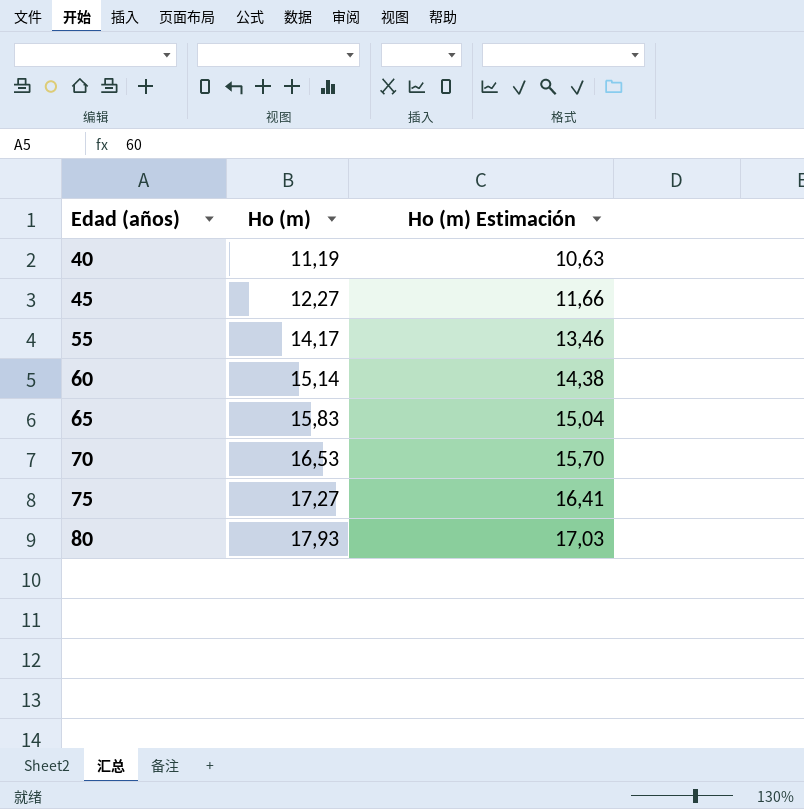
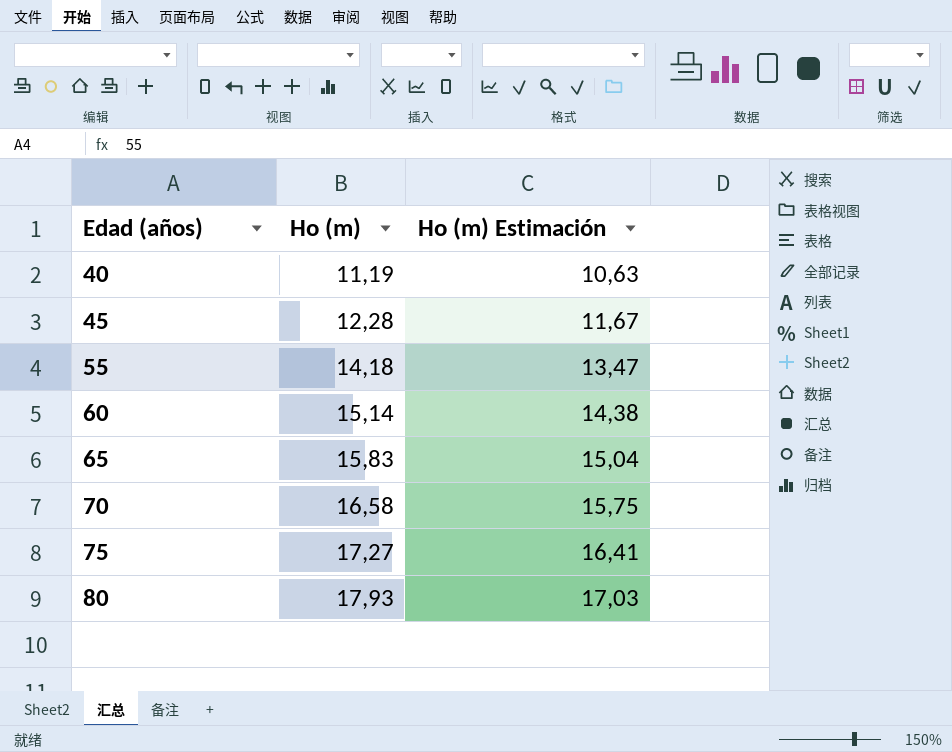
45 | Ho (m): 12,27 -> 12,28
45 | Ho (m) Estimación: 11,66 -> 11,67
55 | Ho (m): 14,17 -> 14,18
55 | Ho (m) Estimación: 13,46 -> 13,47
70 | Ho (m): 16,53 -> 16,58
70 | Ho (m) Estimación: 15,70 -> 15,75

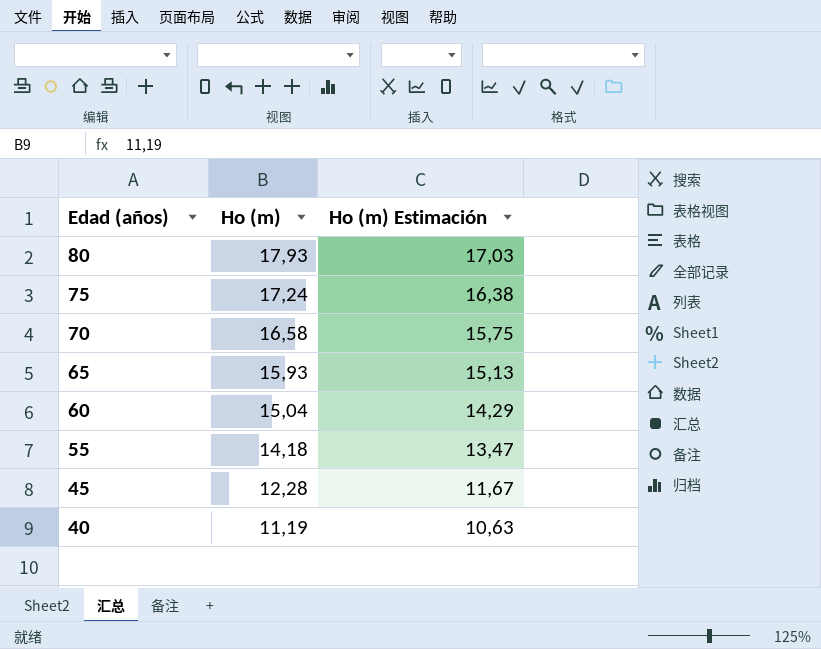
row order: Edad (años) ascending -> Edad (años) descending
75 | Ho (m): 17,27 -> 17,24
75 | Ho (m) Estimación: 16,41 -> 16,38
65 | Ho (m): 15,83 -> 15,93
65 | Ho (m) Estimación: 15,04 -> 15,13
60 | Ho (m): 15,14 -> 15,04
60 | Ho (m) Estimación: 14,38 -> 14,29

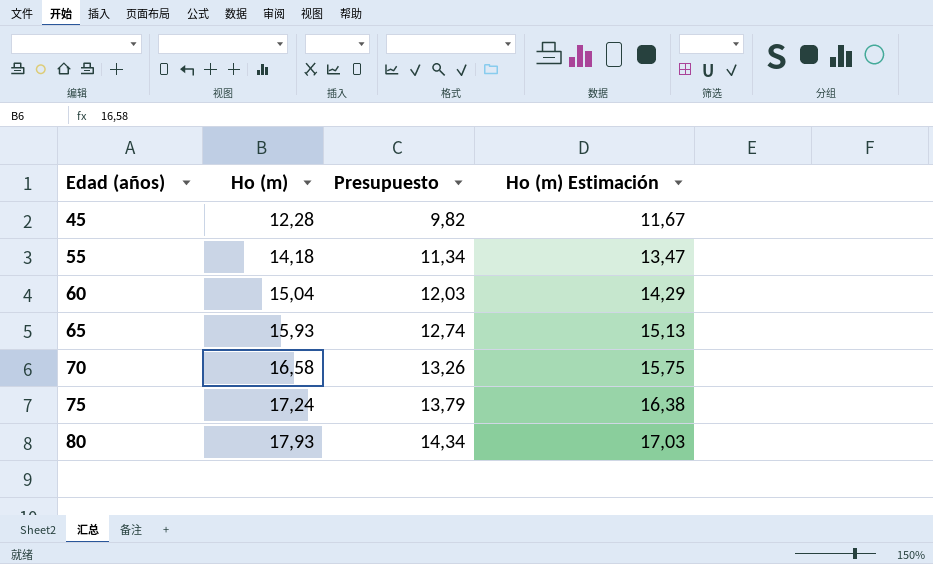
row order: Edad (años) descending -> Edad (años) ascending
column Presupuesto | formula: none -> [Ho (m)] * 0,8
row 40: 11,19 | 10,63 -> none

